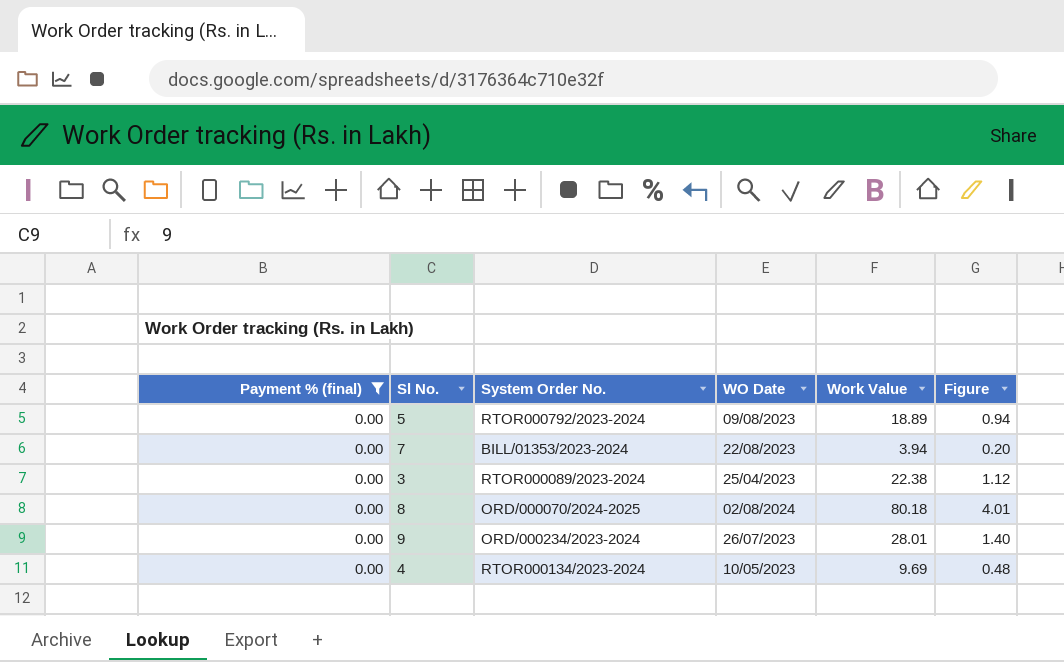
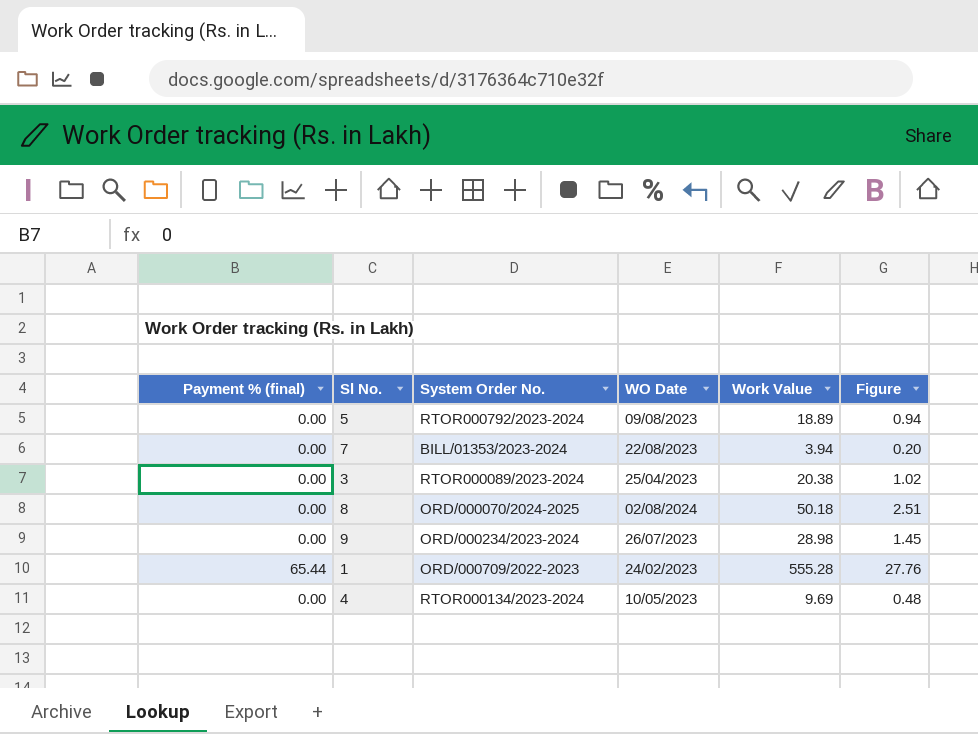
filter: Payment % (final) = 0.00 -> none
3 | Work Value: 22.38 -> 20.38
3 | Figure: 1.12 -> 1.02
8 | Work Value: 80.18 -> 50.18
8 | Figure: 4.01 -> 2.51
9 | Work Value: 28.01 -> 28.98
9 | Figure: 1.40 -> 1.45

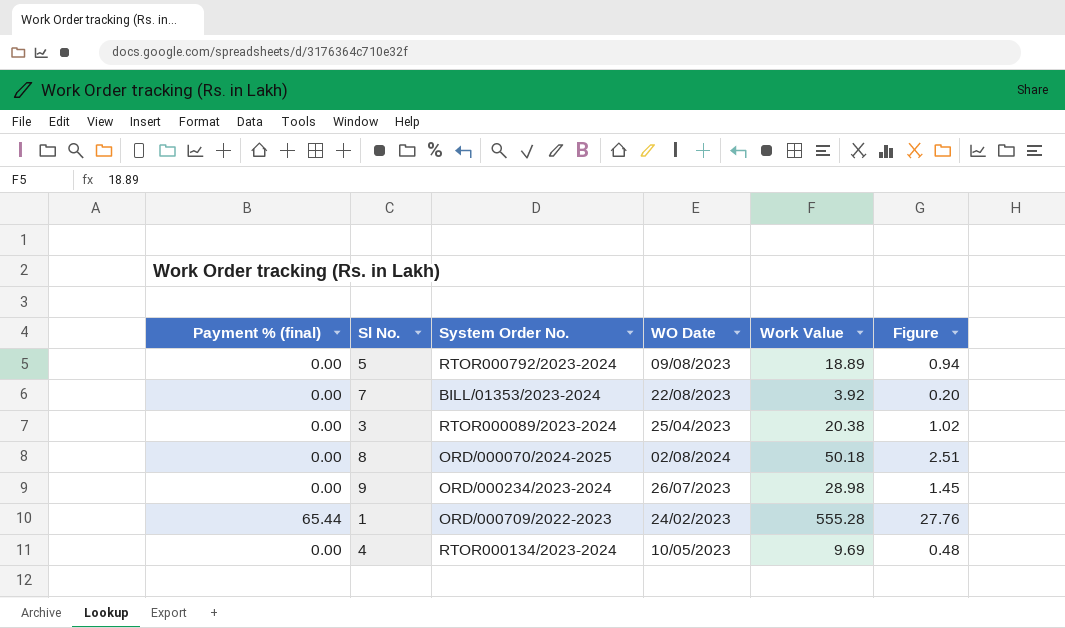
7 | Work Value: 3.94 -> 3.92

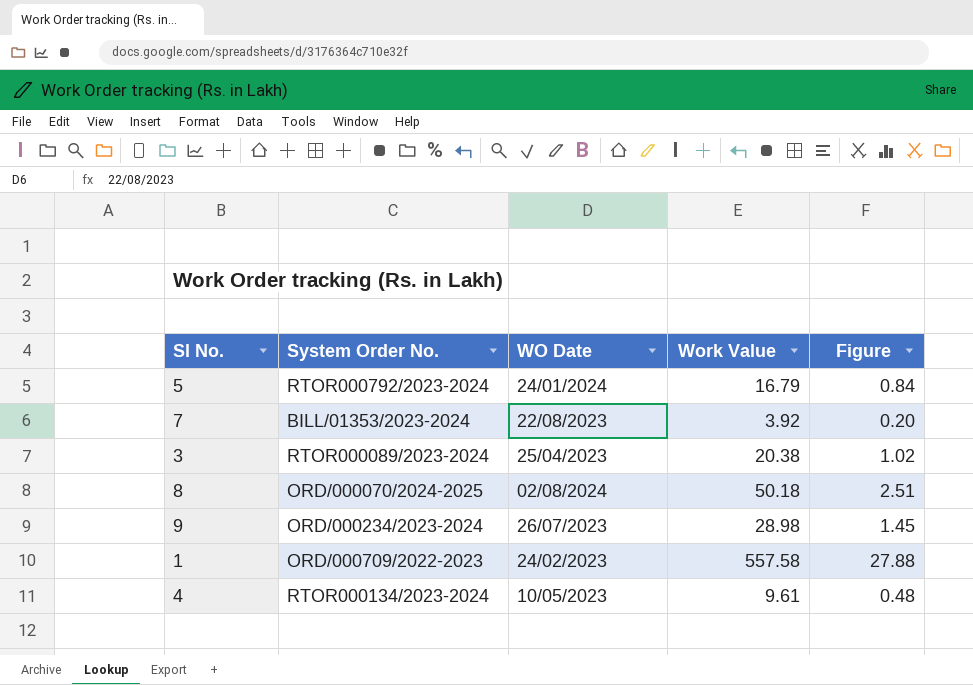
column Payment % (final) | position: 1 -> none
5 | WO Date: 09/08/2023 -> 24/01/2024
5 | Work Value: 18.89 -> 16.79
5 | Figure: 0.94 -> 0.84
1 | Work Value: 555.28 -> 557.58
1 | Figure: 27.76 -> 27.88
4 | Work Value: 9.69 -> 9.61

